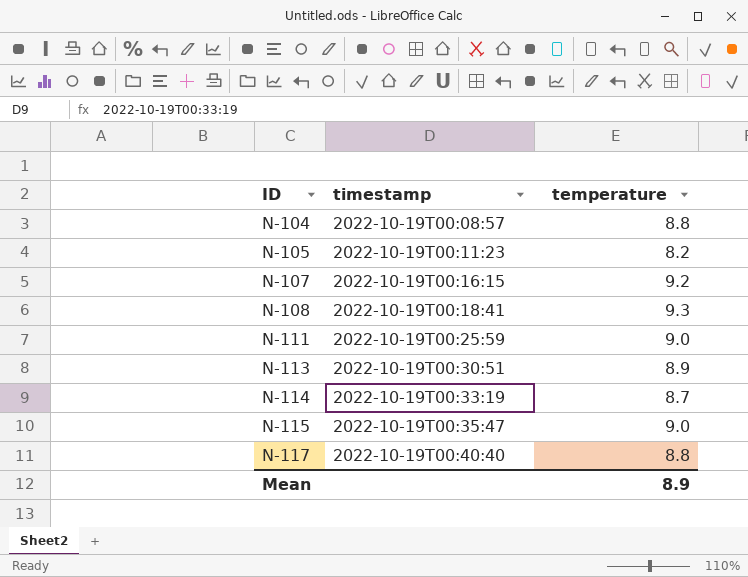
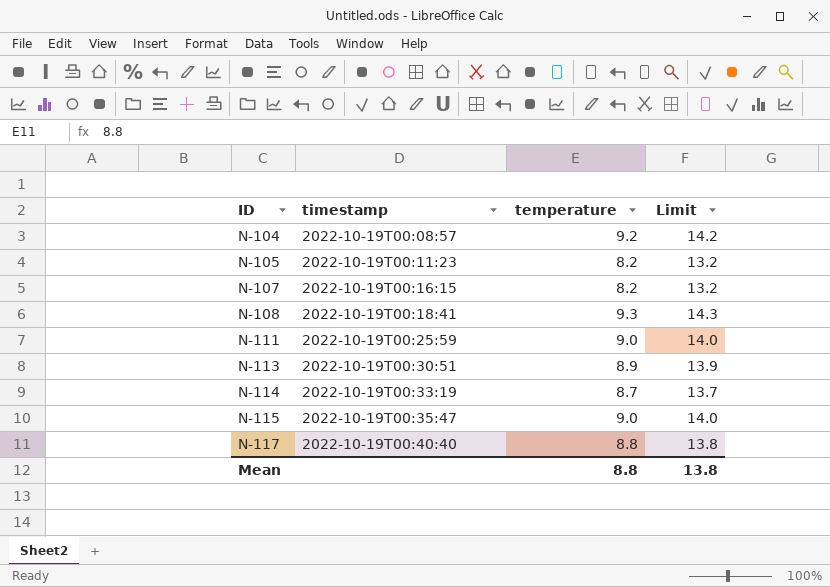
column Limit | formula: none -> [temperature] + 5
N-104 | temperature: 8.8 -> 9.2
N-107 | temperature: 9.2 -> 8.2
Mean | temperature: 8.9 -> 8.8

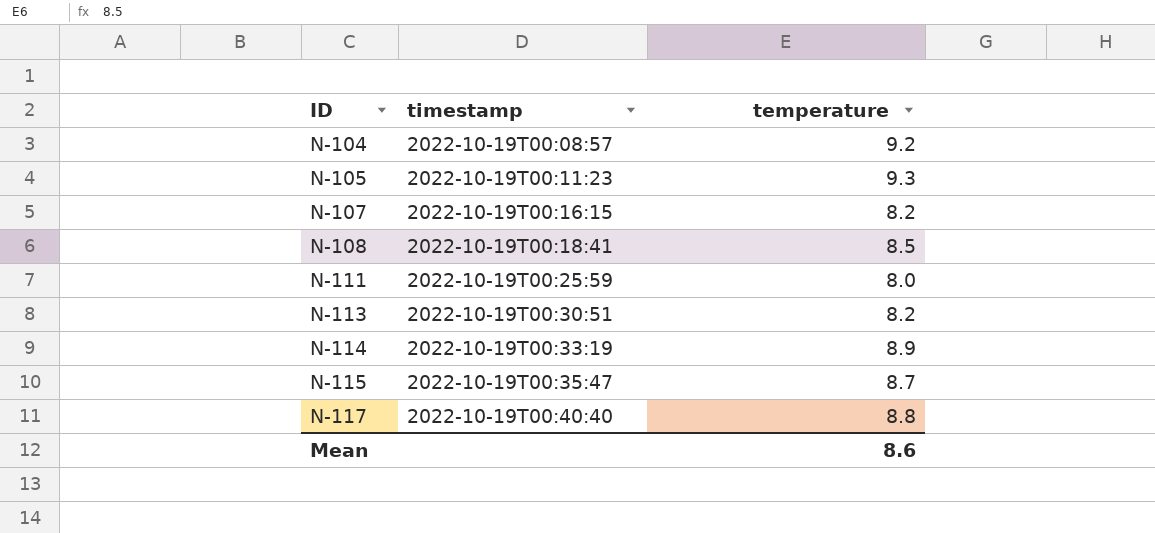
column Limit | formula: [temperature] + 5 -> none
N-105 | temperature: 8.2 -> 9.3
N-108 | temperature: 9.3 -> 8.5
N-111 | temperature: 9.0 -> 8.0
N-113 | temperature: 8.9 -> 8.2
N-114 | temperature: 8.7 -> 8.9
N-115 | temperature: 9.0 -> 8.7
Mean | temperature: 8.8 -> 8.6

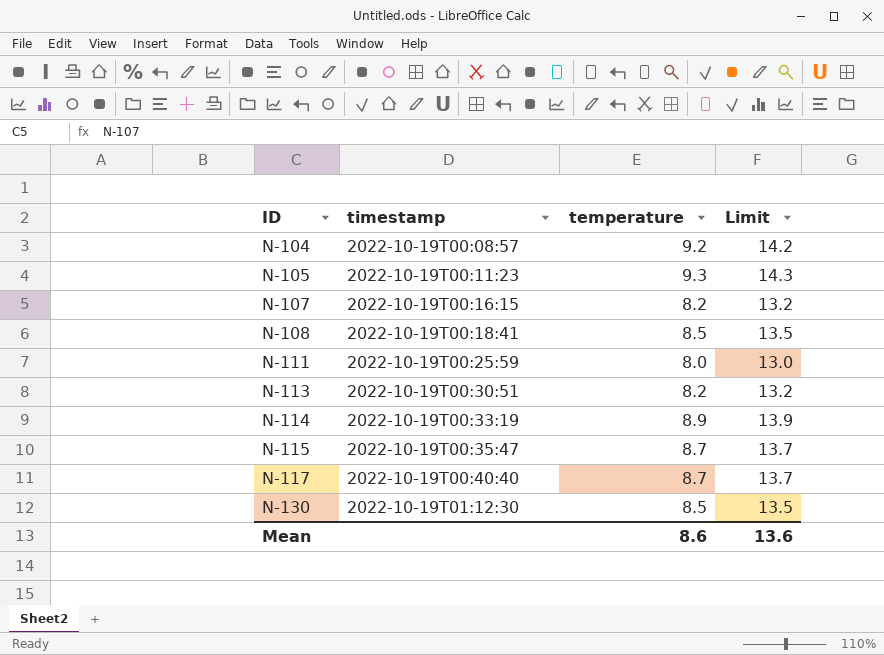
column Limit | formula: none -> [temperature] + 5
N-117 | temperature: 8.8 -> 8.7
row N-130: none -> 2022-10-19T01:12:30 | 8.5 | 13.5

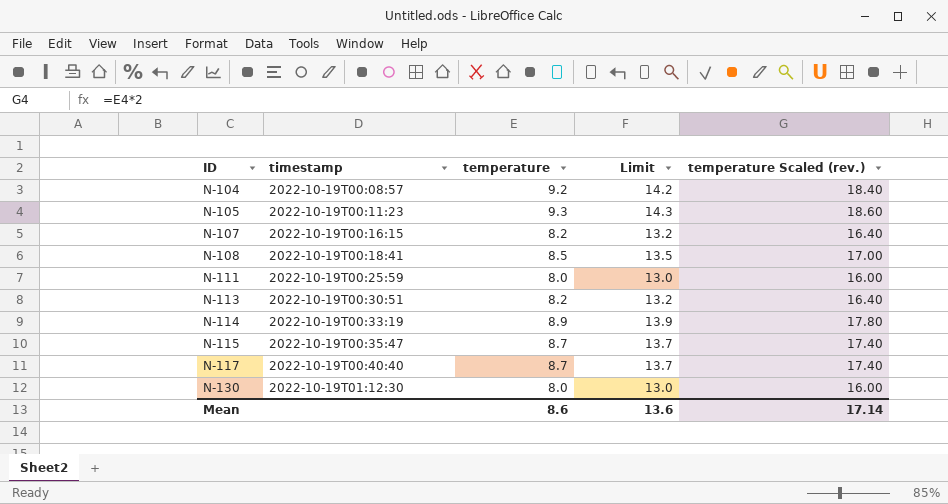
column temperature Scaled (rev.) | formula: none -> [temperature] * 2
N-130 | temperature: 8.5 -> 8.0
N-130 | Limit: 13.5 -> 13.0

